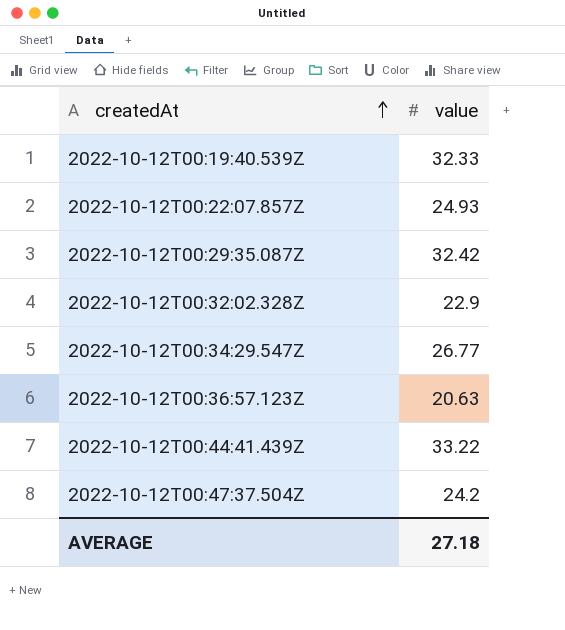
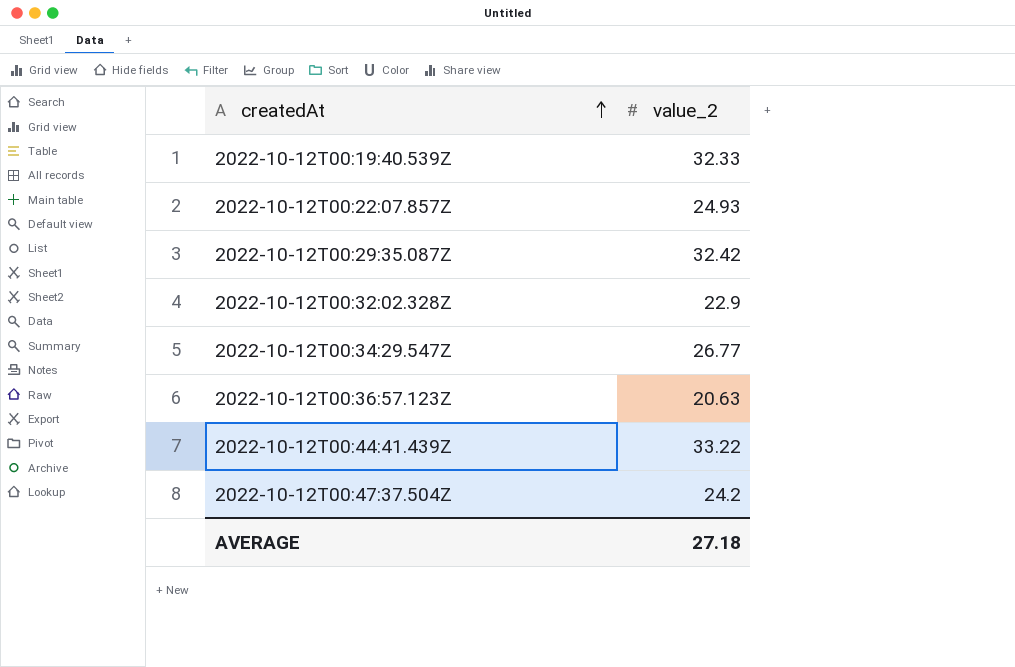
column name: value -> value_2

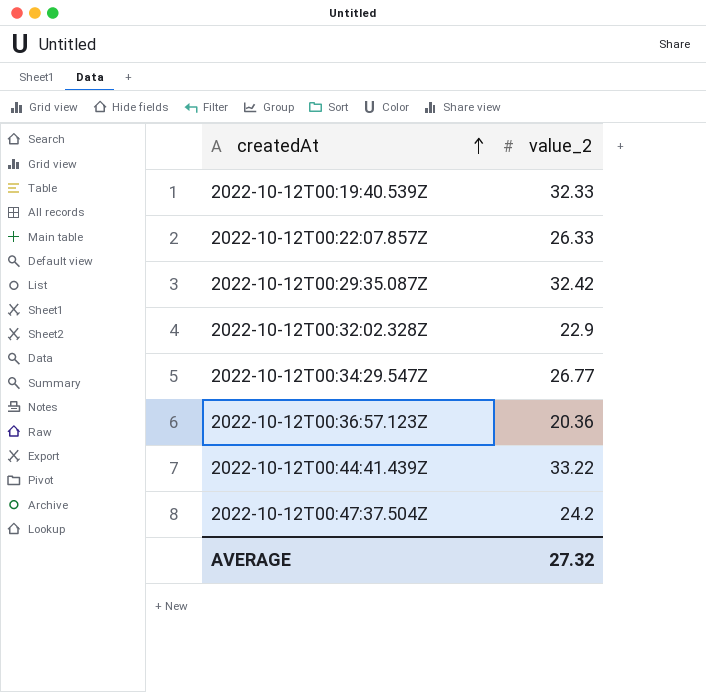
2022-10-12T00:22:07.857Z | value_2: 24.93 -> 26.33
2022-10-12T00:36:57.123Z | value_2: 20.63 -> 20.36
AVERAGE | value_2: 27.18 -> 27.32

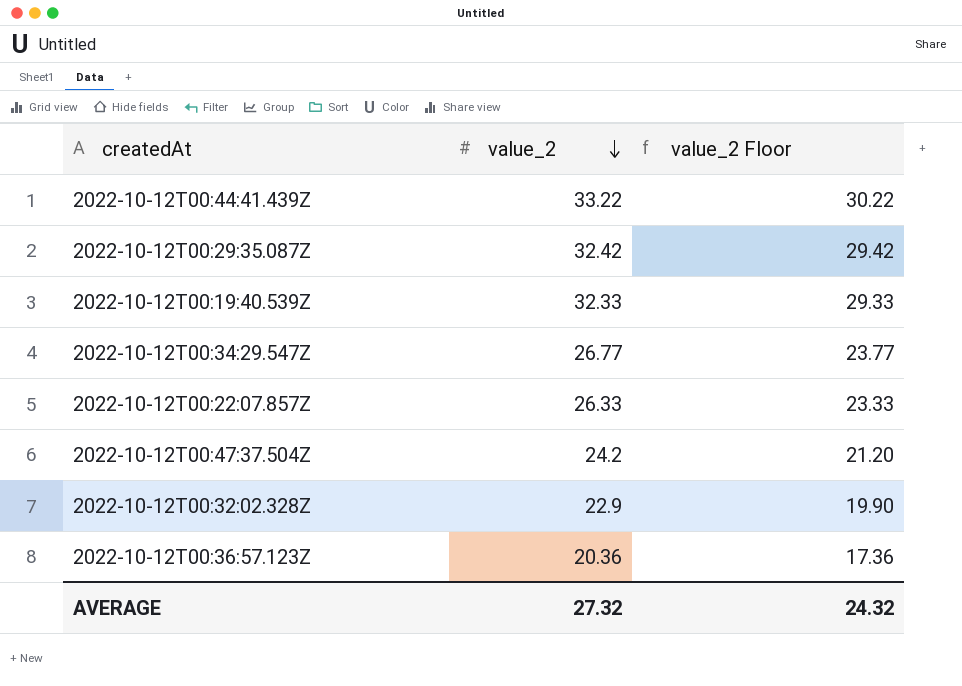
row order: createdAt ascending -> value_2 descending
column value_2 Floor | formula: none -> [value_2] - 3

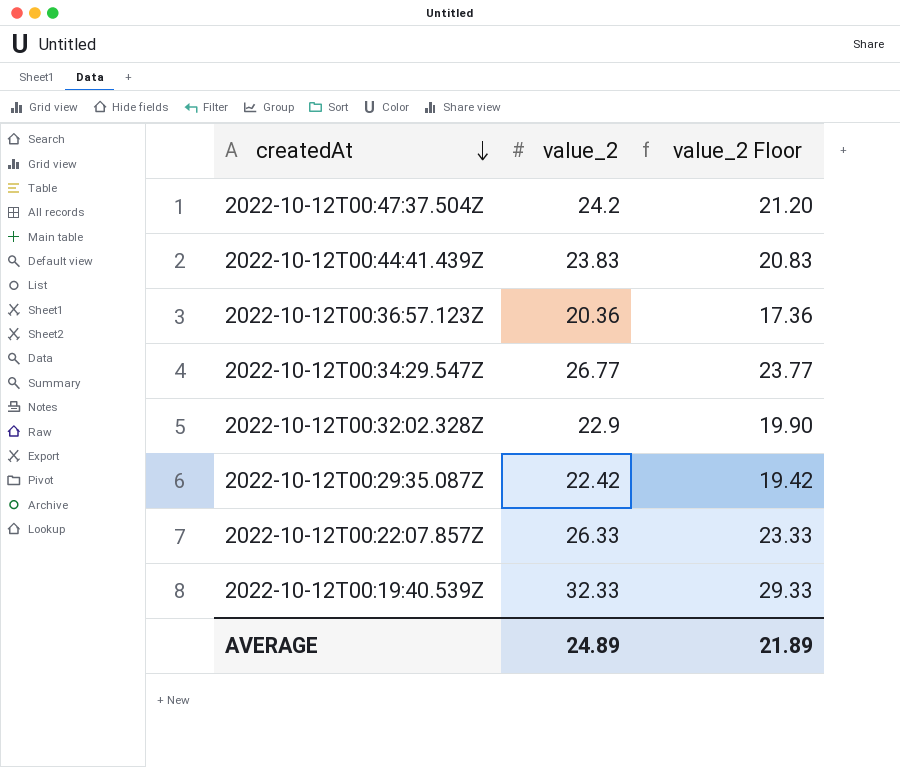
row order: value_2 descending -> createdAt descending
2022-10-12T00:44:41.439Z | value_2: 33.22 -> 23.83
2022-10-12T00:44:41.439Z | value_2 Floor: 30.22 -> 20.83
2022-10-12T00:29:35.087Z | value_2: 32.42 -> 22.42
2022-10-12T00:29:35.087Z | value_2 Floor: 29.42 -> 19.42
AVERAGE | value_2: 27.32 -> 24.89
AVERAGE | value_2 Floor: 24.32 -> 21.89

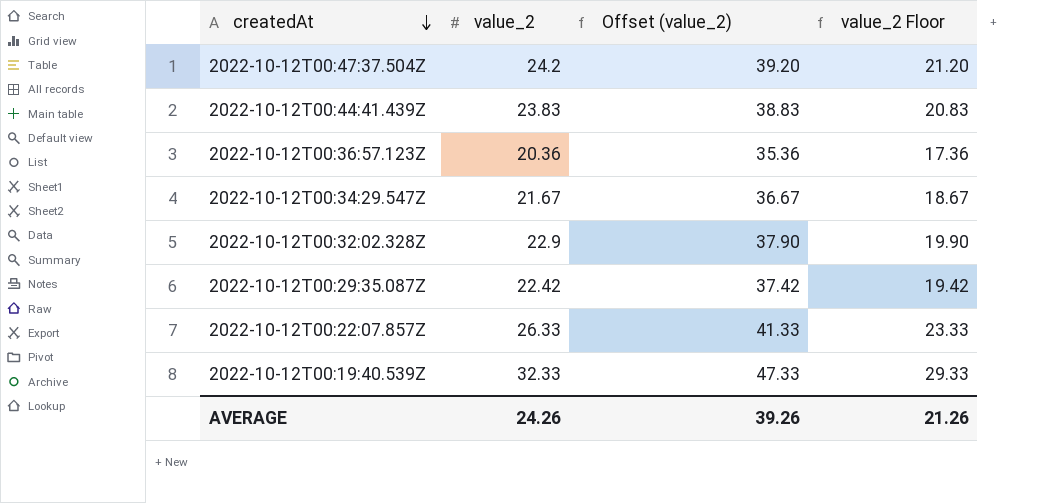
column Offset (value_2) | formula: none -> [value_2] + 15
2022-10-12T00:34:29.547Z | value_2: 26.77 -> 21.67
2022-10-12T00:34:29.547Z | value_2 Floor: 23.77 -> 18.67
AVERAGE | value_2: 24.89 -> 24.26
AVERAGE | value_2 Floor: 21.89 -> 21.26

